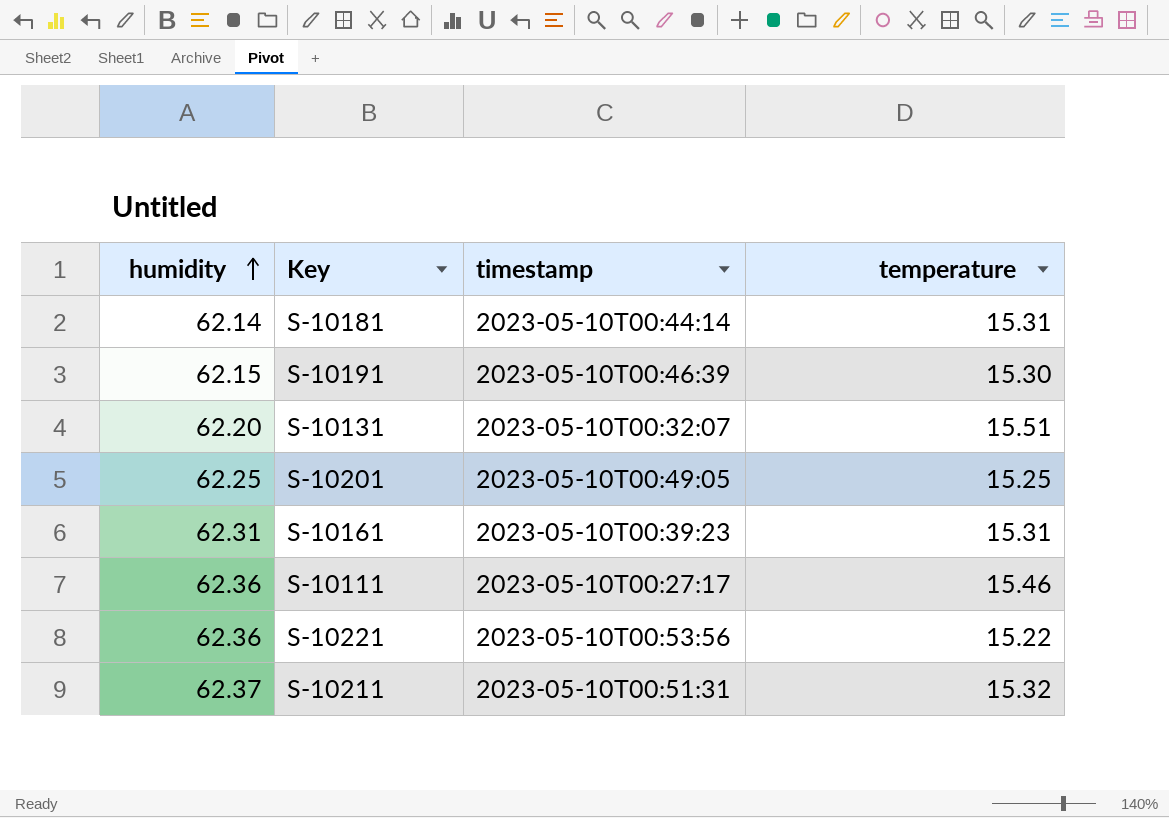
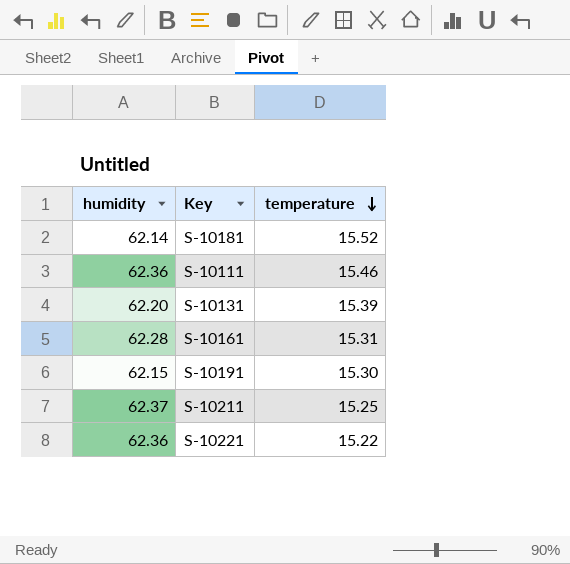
row order: humidity ascending -> temperature descending
column timestamp | position: 3 -> none
row S-10201: 62.25 | 2023-05-10T00:49:05 | 15.25 -> none
S-10181 | temperature: 15.31 -> 15.52
S-10131 | temperature: 15.51 -> 15.39
S-10161 | humidity: 62.31 -> 62.28
S-10211 | temperature: 15.32 -> 15.25

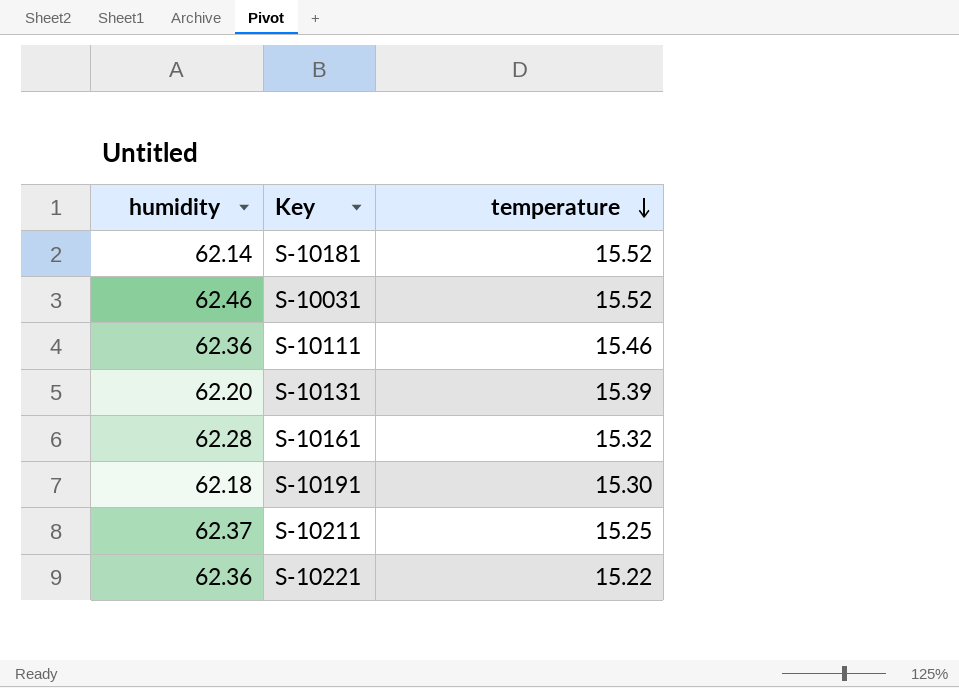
row S-10031: none -> 62.46 | 15.52
S-10161 | temperature: 15.31 -> 15.32
S-10191 | humidity: 62.15 -> 62.18

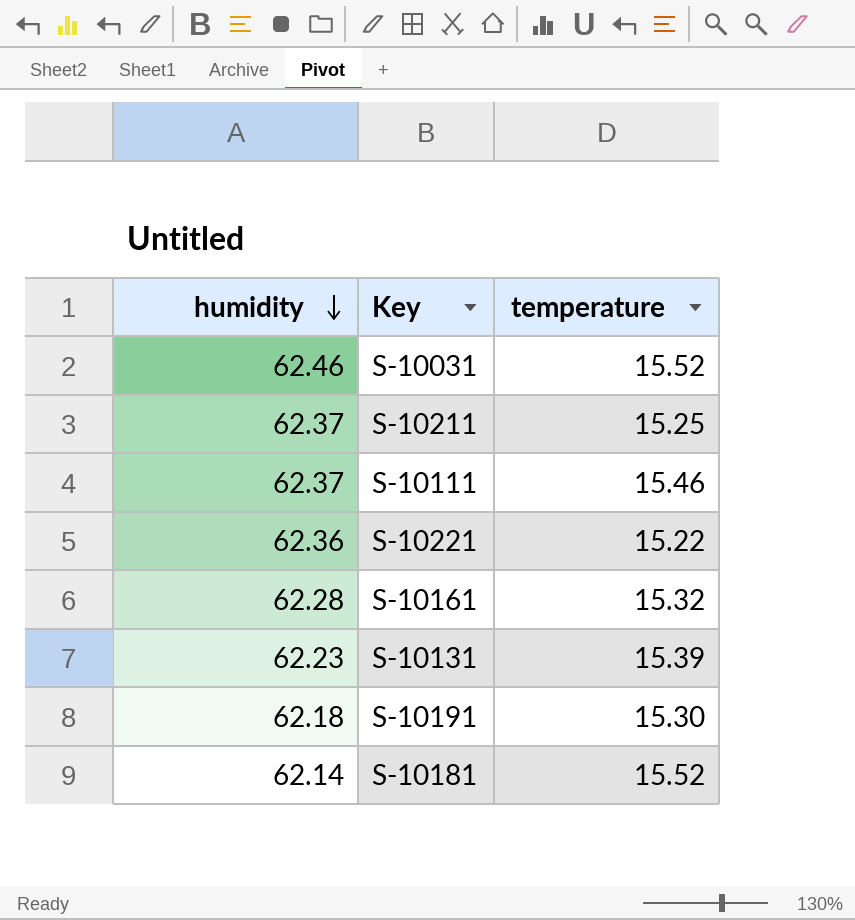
row order: temperature descending -> humidity descending
S-10111 | humidity: 62.36 -> 62.37
S-10131 | humidity: 62.20 -> 62.23

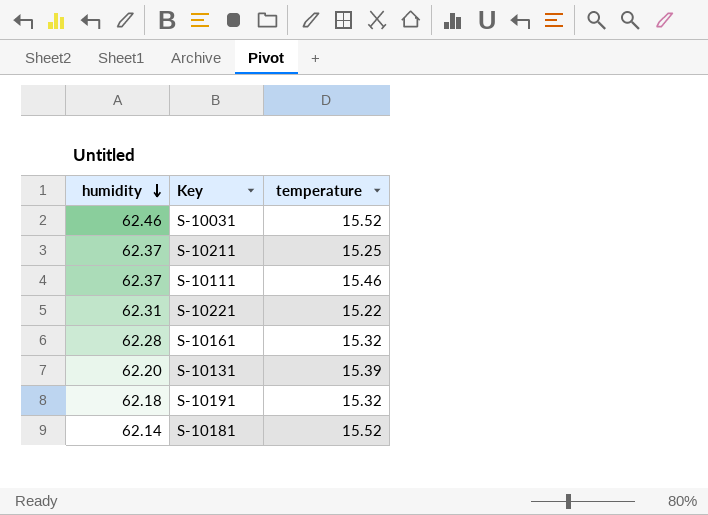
S-10221 | humidity: 62.36 -> 62.31
S-10131 | humidity: 62.23 -> 62.20
S-10191 | temperature: 15.30 -> 15.32

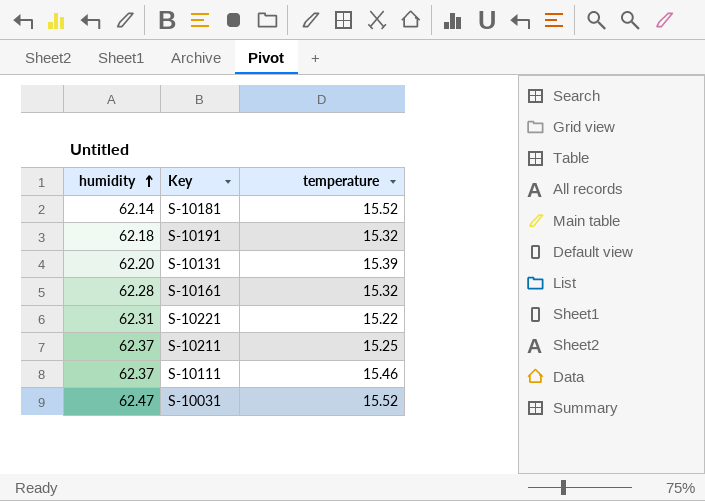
row order: humidity descending -> humidity ascending
S-10031 | humidity: 62.46 -> 62.47

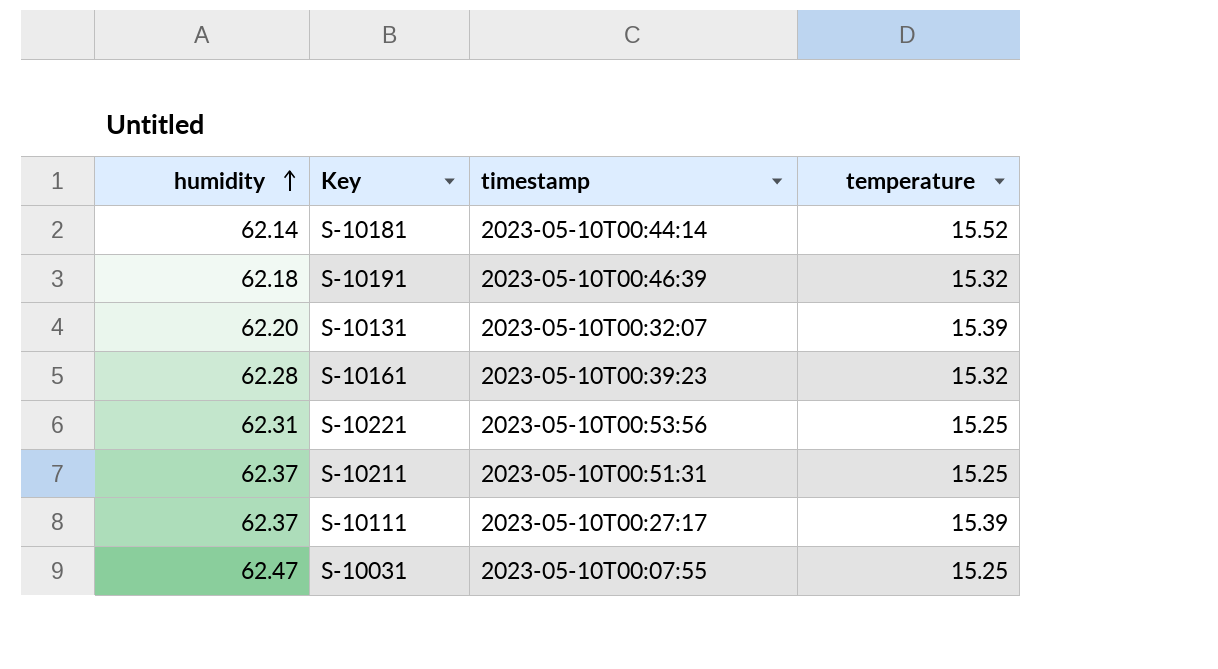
column timestamp | position: none -> 3
S-10221 | temperature: 15.22 -> 15.25
S-10111 | temperature: 15.46 -> 15.39
S-10031 | temperature: 15.52 -> 15.25

